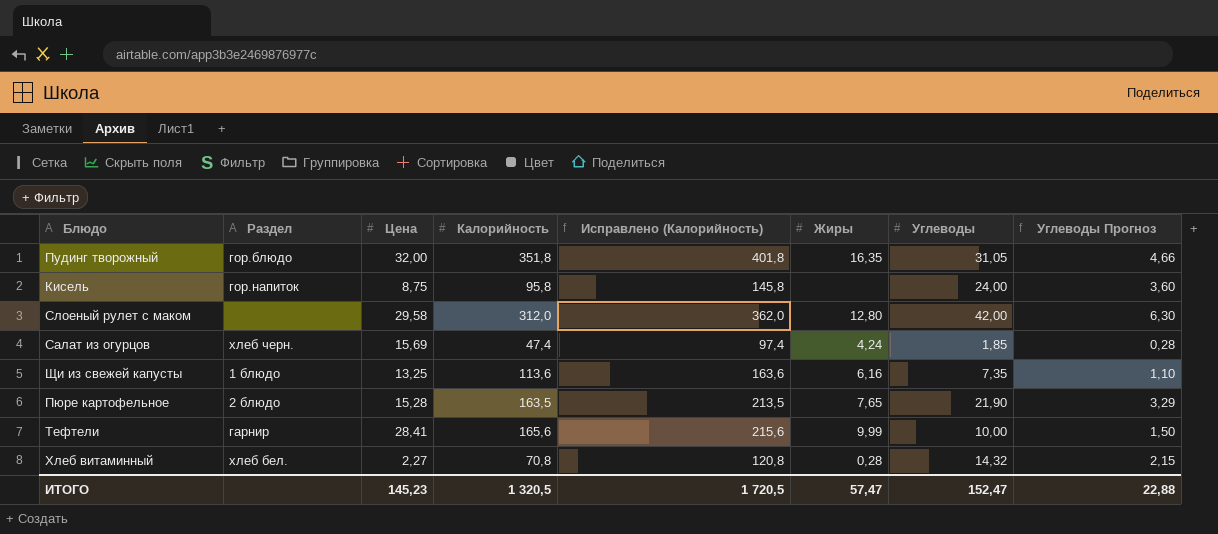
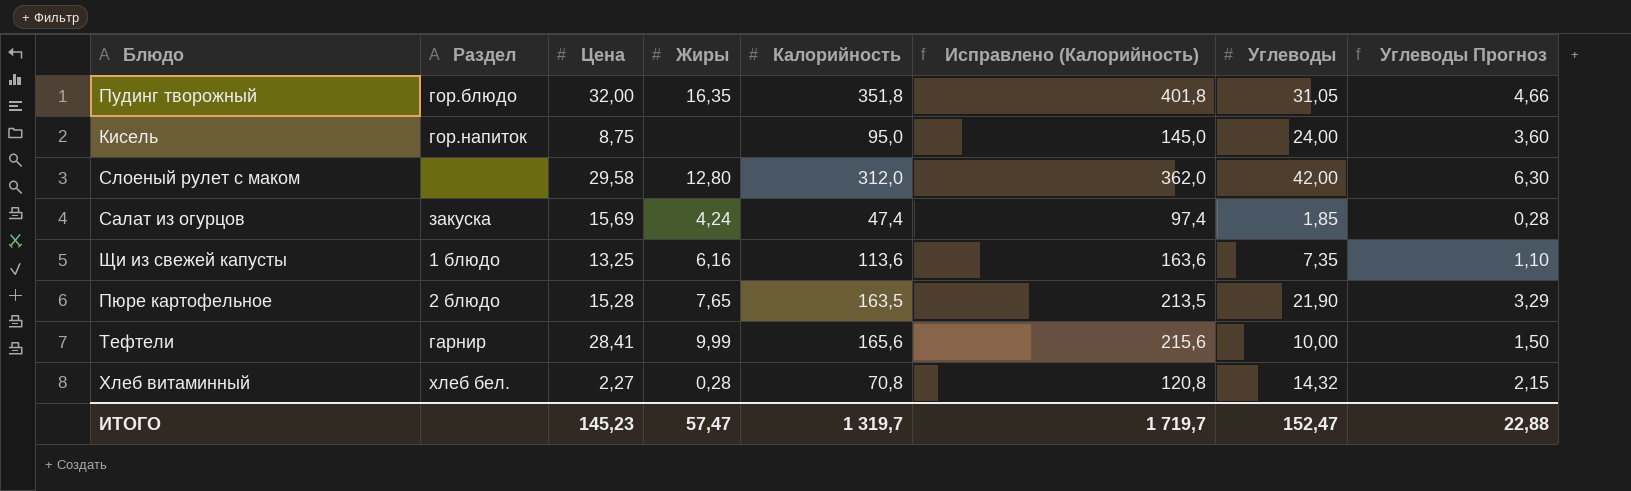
column Жиры | position: 6 -> 4
Кисель | Калорийность: 95,8 -> 95,0
Кисель | Исправлено (Калорийность): 145,8 -> 145,0
Салат из огурцов | Раздел: хлеб черн. -> закуска
ИТОГО | Калорийность: 1 320,5 -> 1 319,7
ИТОГО | Исправлено (Калорийность): 1 720,5 -> 1 719,7

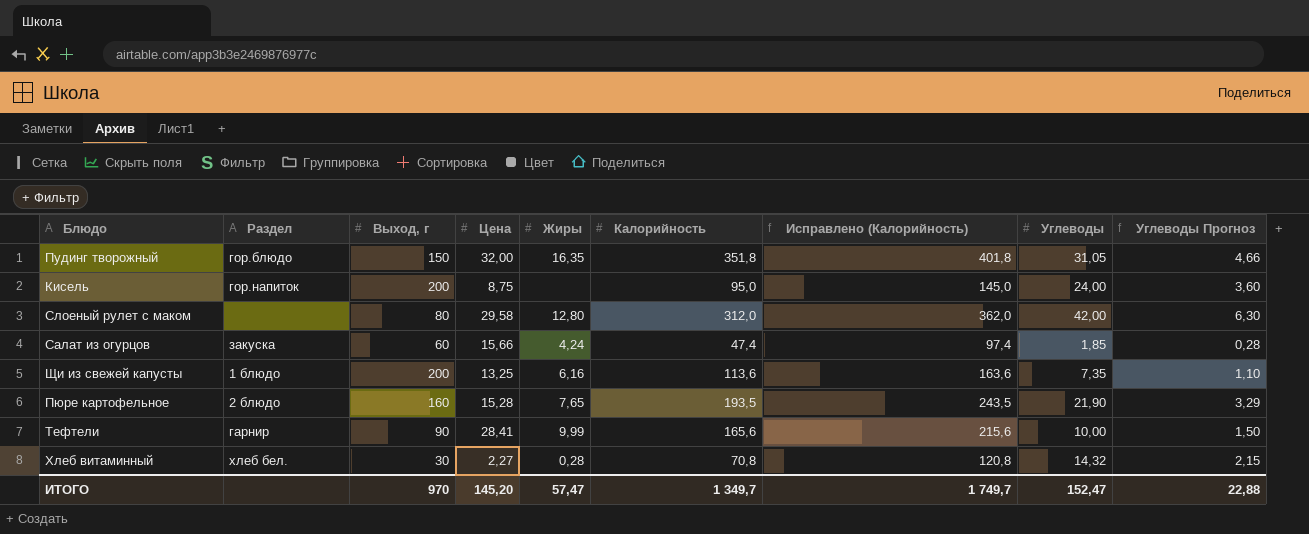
column Выход, г | position: none -> 3
Салат из огурцов | Цена: 15,69 -> 15,66
Пюре картофельное | Калорийность: 163,5 -> 193,5
Пюре картофельное | Исправлено (Калорийность): 213,5 -> 243,5
ИТОГО | Цена: 145,23 -> 145,20
ИТОГО | Калорийность: 1 319,7 -> 1 349,7
ИТОГО | Исправлено (Калорийность): 1 719,7 -> 1 749,7

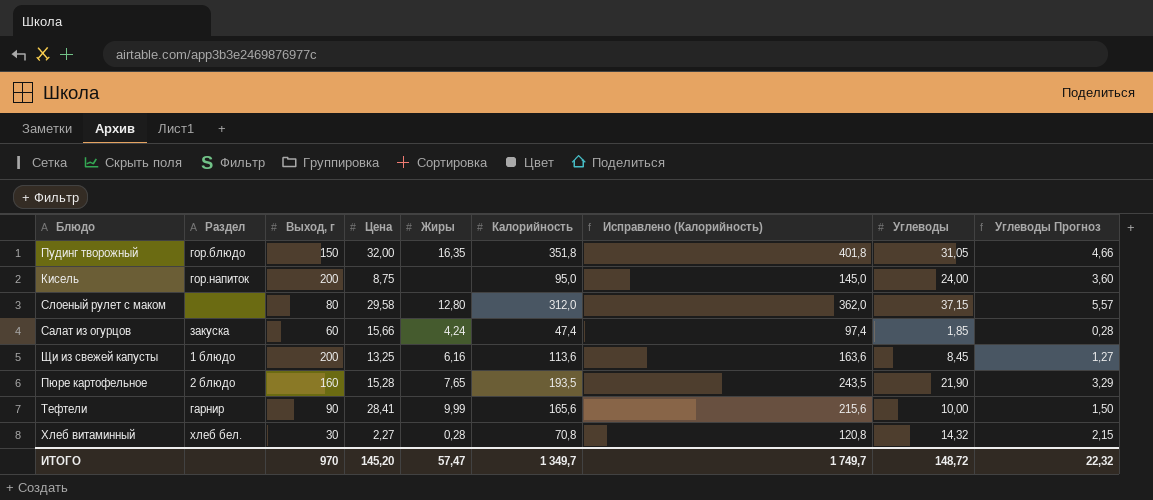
Слоеный рулет с маком | Углеводы: 42,00 -> 37,15
Слоеный рулет с маком | Углеводы Прогноз: 6,30 -> 5,57
Щи из свежей капусты | Углеводы: 7,35 -> 8,45
Щи из свежей капусты | Углеводы Прогноз: 1,10 -> 1,27
ИТОГО | Углеводы: 152,47 -> 148,72
ИТОГО | Углеводы Прогноз: 22,88 -> 22,32

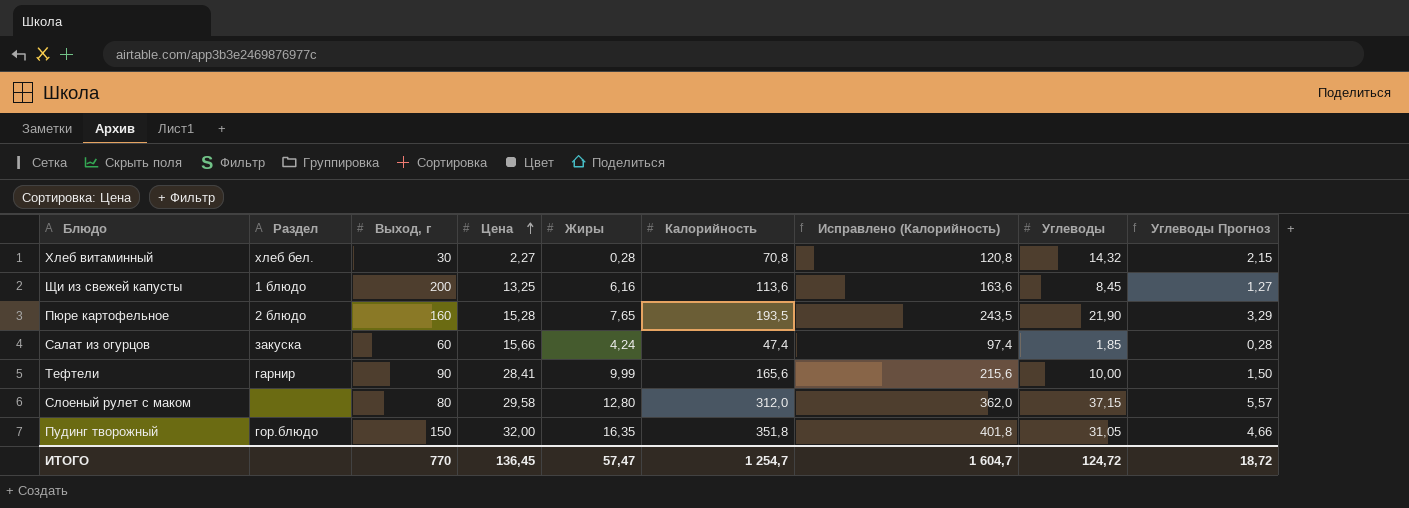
row order: none -> Цена ascending
row Кисель: гор.напиток | 200 | 8,75 | none | 95,0 | 145,0 | 24,00 | 3,60 -> none
ИТОГО | Выход, г: 970 -> 770
ИТОГО | Цена: 145,20 -> 136,45
ИТОГО | Калорийность: 1 349,7 -> 1 254,7
ИТОГО | Исправлено (Калорийность): 1 749,7 -> 1 604,7
ИТОГО | Углеводы: 148,72 -> 124,72
ИТОГО | Углеводы Прогноз: 22,32 -> 18,72

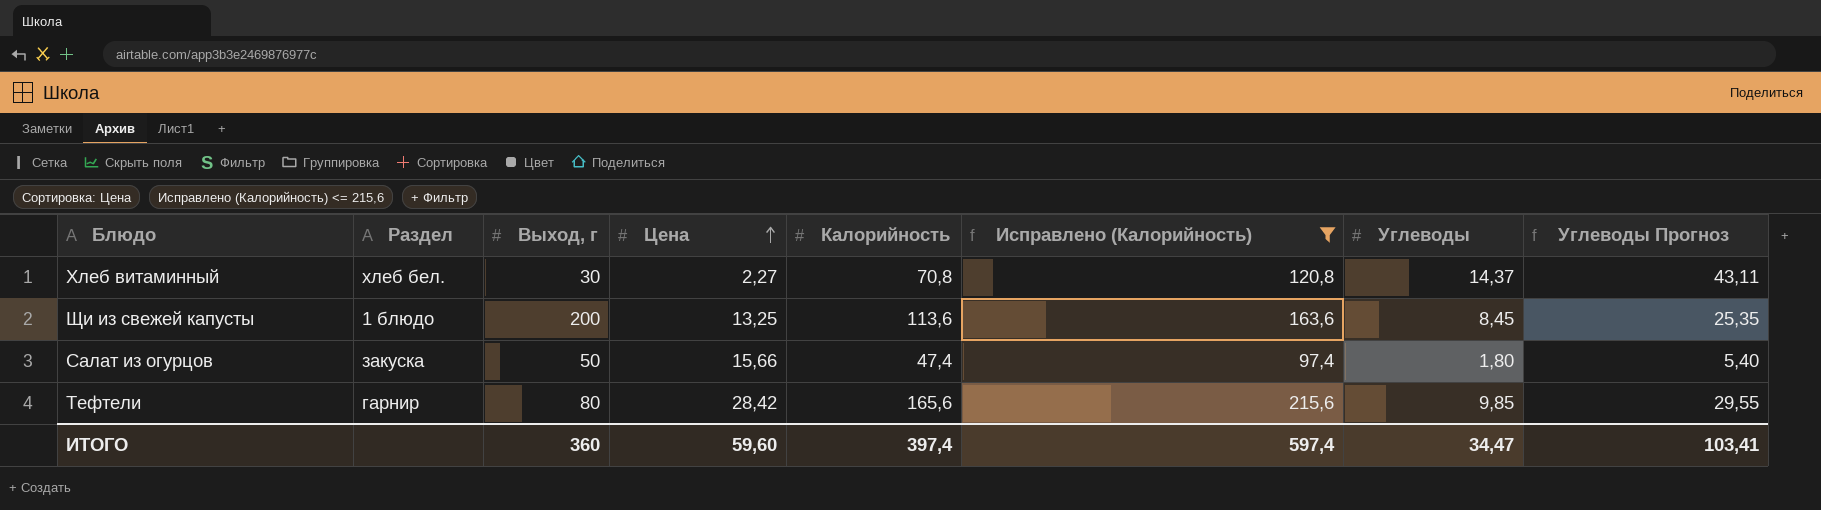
filter: none -> Исправлено (Калорийность) <= 215,6
column Жиры | position: 5 -> none
column Углеводы Прогноз | formula: [Углеводы] * 0,15 -> [Углеводы] * 3
Хлеб витаминный | Углеводы: 14,32 -> 14,37
Салат из огурцов | Выход, г: 60 -> 50
Салат из огурцов | Углеводы: 1,85 -> 1,80
Тефтели | Выход, г: 90 -> 80
Тефтели | Цена: 28,41 -> 28,42
Тефтели | Углеводы: 10,00 -> 9,85
ИТОГО | Выход, г: 770 -> 360
ИТОГО | Цена: 136,45 -> 59,60
ИТОГО | Калорийность: 1 254,7 -> 397,4
ИТОГО | Исправлено (Калорийность): 1 604,7 -> 597,4
ИТОГО | Углеводы: 124,72 -> 34,47
ИТОГО | Углеводы Прогноз: 18,72 -> 103,41

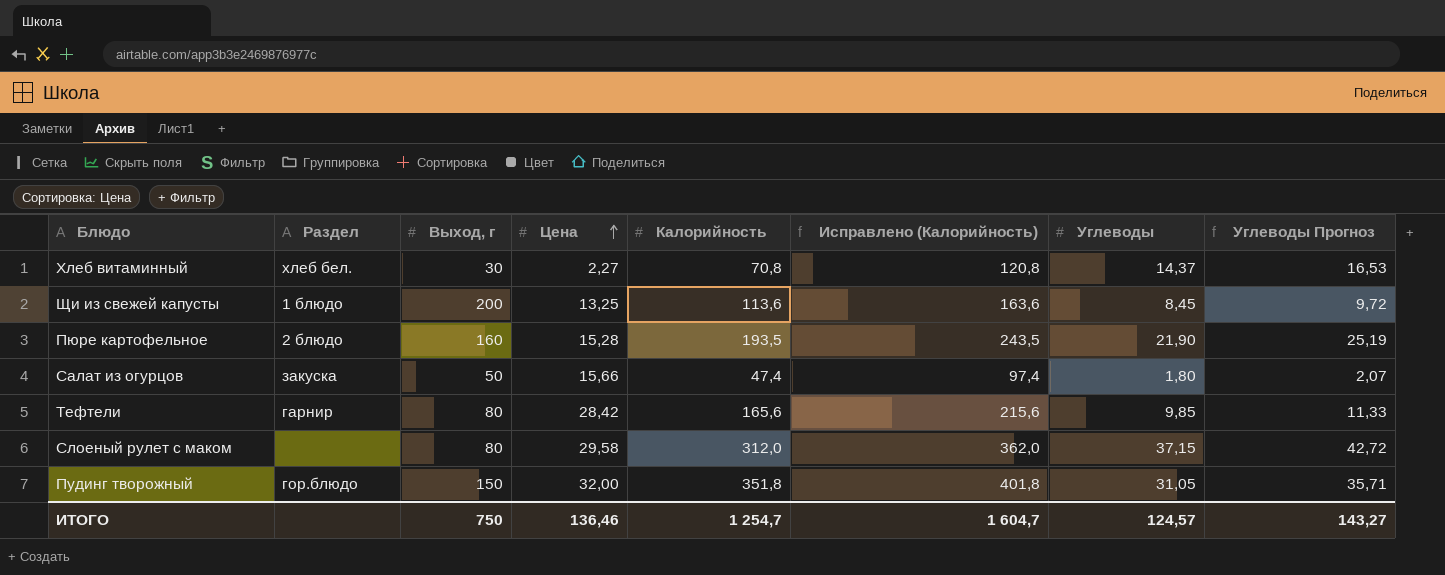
filter: Исправлено (Калорийность) <= 215,6 -> none
column Углеводы Прогноз | formula: [Углеводы] * 3 -> [Углеводы] * 1,15
ИТОГО | Выход, г: 360 -> 750
ИТОГО | Цена: 59,60 -> 136,46
ИТОГО | Калорийность: 397,4 -> 1 254,7
ИТОГО | Исправлено (Калорийность): 597,4 -> 1 604,7
ИТОГО | Углеводы: 34,47 -> 124,57
ИТОГО | Углеводы Прогноз: 103,41 -> 143,27

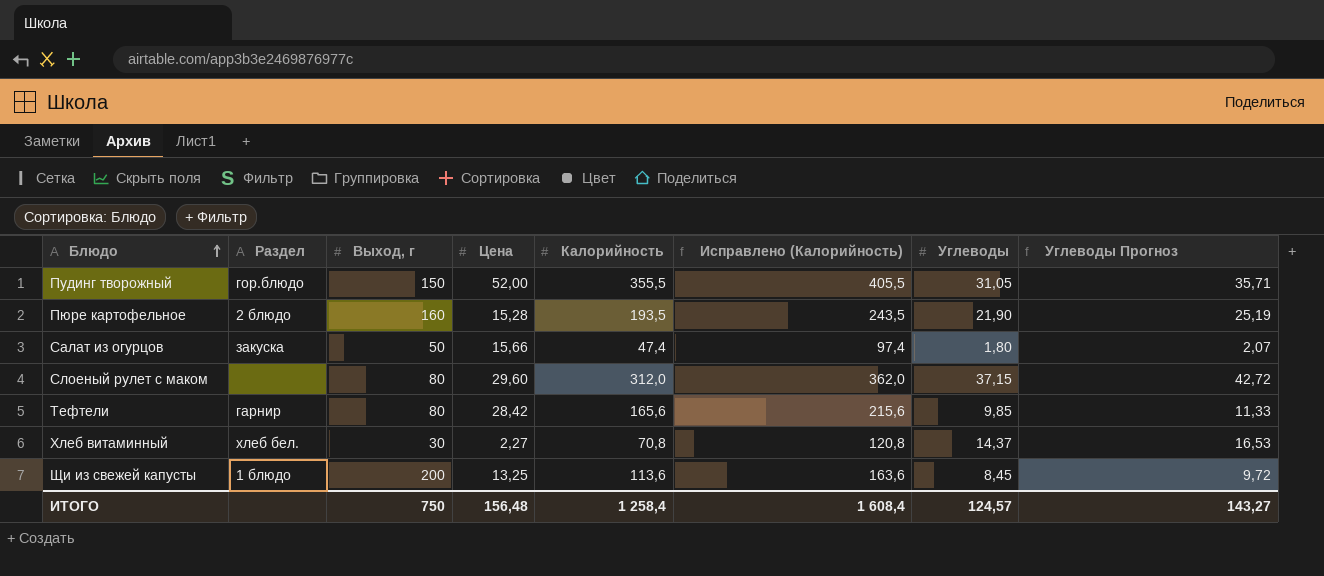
row order: Цена ascending -> Блюдо ascending
Пудинг творожный | Цена: 32,00 -> 52,00
Пудинг творожный | Калорийность: 351,8 -> 355,5
Пудинг творожный | Исправлено (Калорийность): 401,8 -> 405,5
Слоеный рулет с маком | Цена: 29,58 -> 29,60
ИТОГО | Цена: 136,46 -> 156,48
ИТОГО | Калорийность: 1 254,7 -> 1 258,4
ИТОГО | Исправлено (Калорийность): 1 604,7 -> 1 608,4

